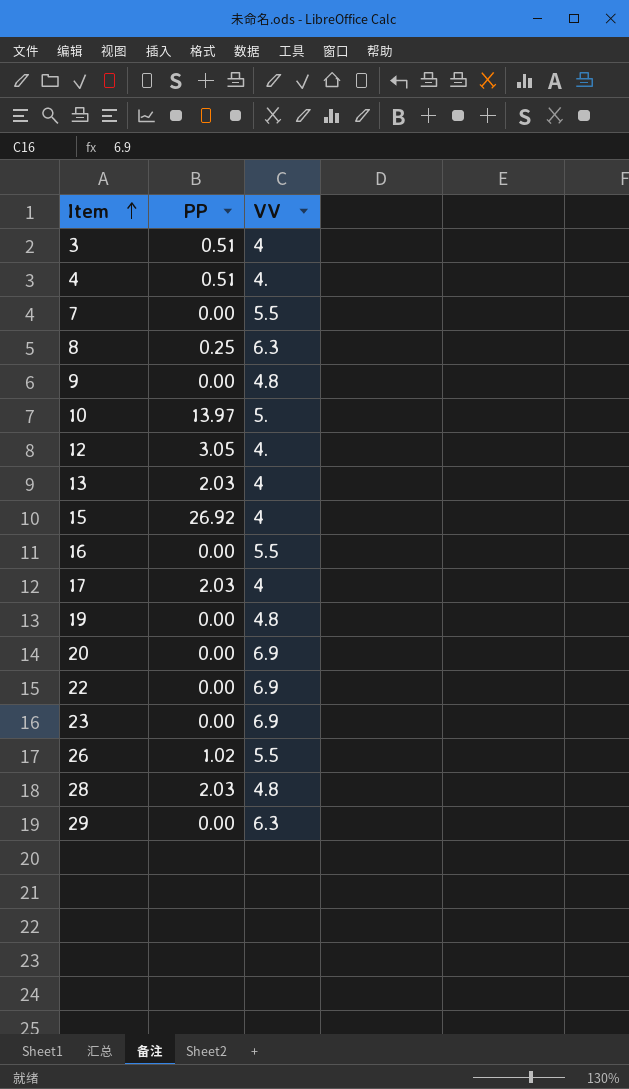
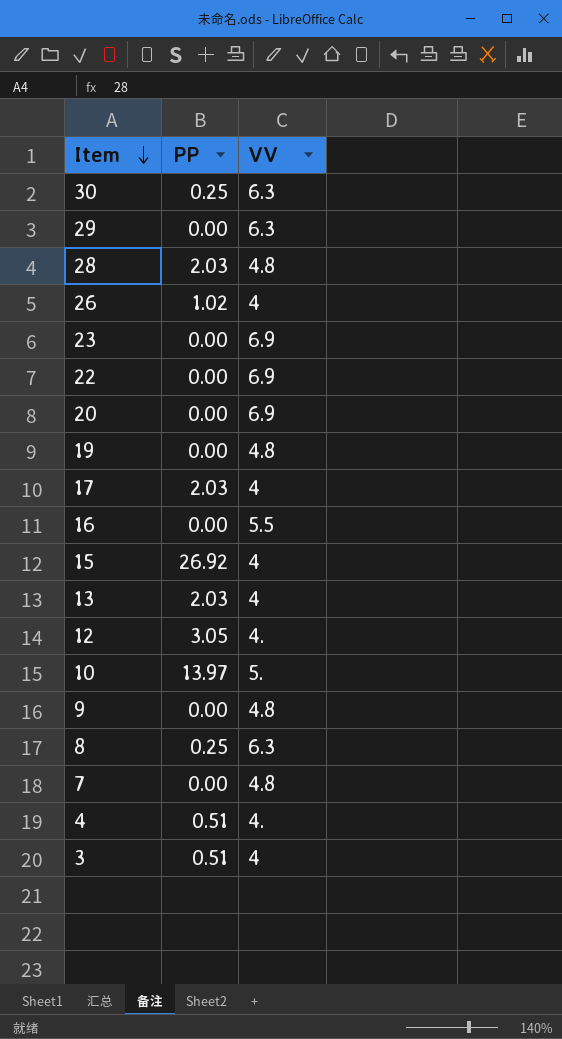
row order: Item ascending -> Item descending
row 30: none -> 0.25 | 6.3
26 | VV: 5.5 -> 4
7 | VV: 5.5 -> 4.8

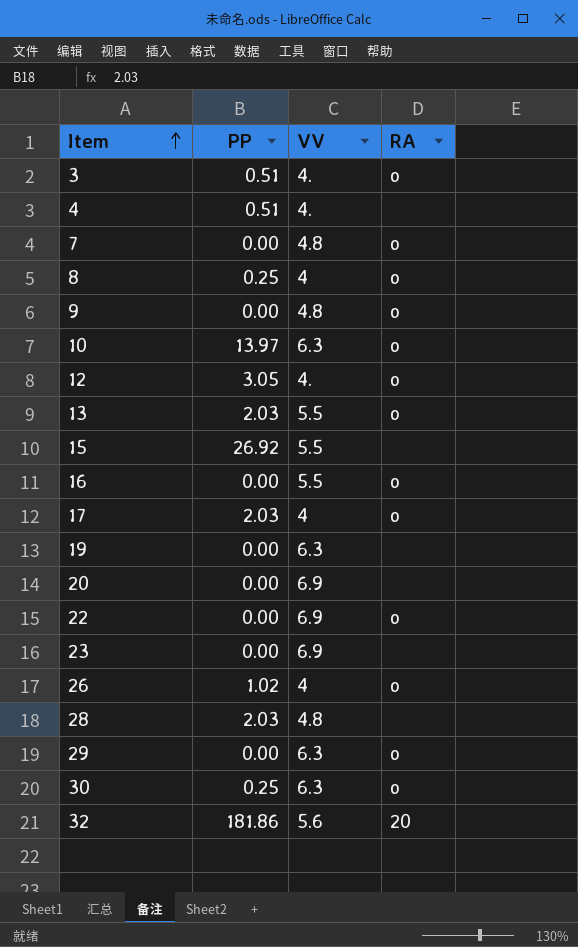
row order: Item descending -> Item ascending
column RA | position: none -> 4
3 | VV: 4 -> 4.
8 | VV: 6.3 -> 4
10 | VV: 5. -> 6.3
13 | VV: 4 -> 5.5
15 | VV: 4 -> 5.5
19 | VV: 4.8 -> 6.3
row 32: none -> 181.86 | 5.6 | 20

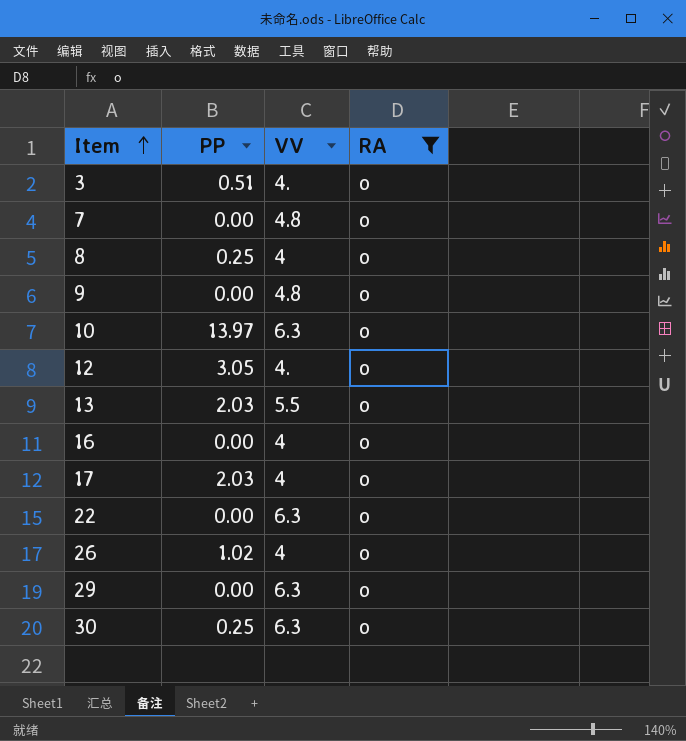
filter: none -> RA = o
16 | VV: 5.5 -> 4
22 | VV: 6.9 -> 6.3

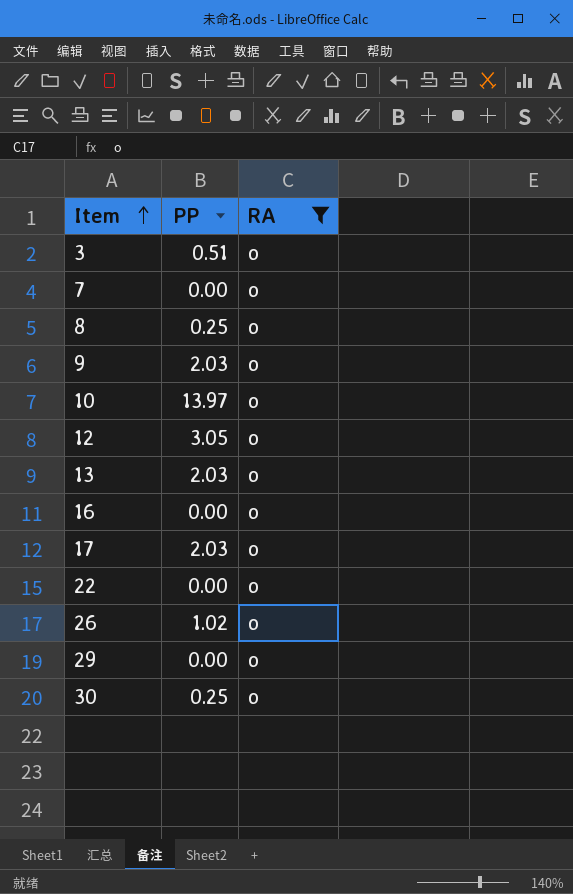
column VV | position: 3 -> none
9 | PP: 0.00 -> 2.03

